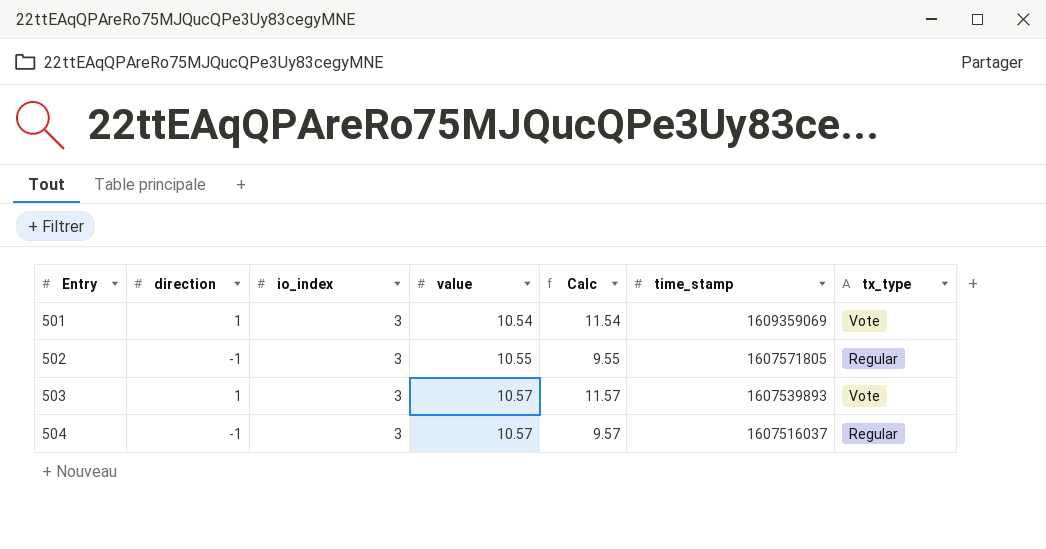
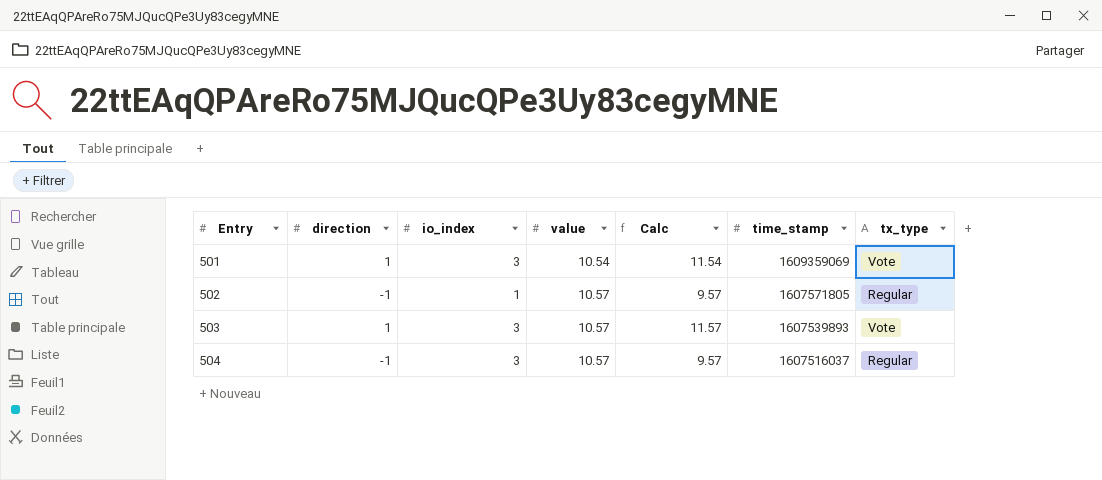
502 | io_index: 3 -> 1
502 | value: 10.55 -> 10.57
502 | Calc: 9.55 -> 9.57

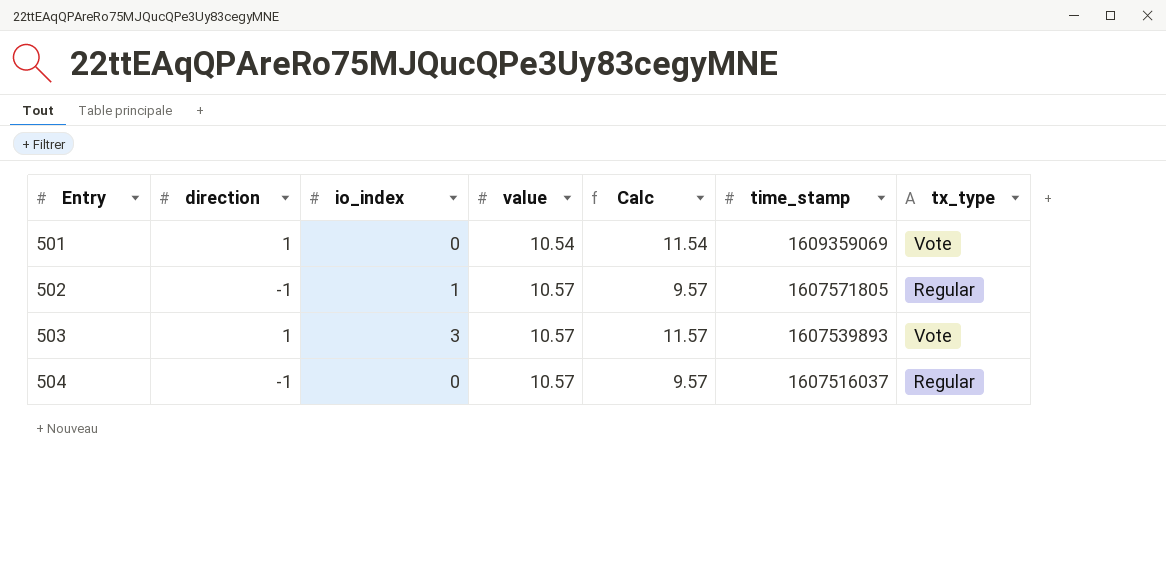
501 | io_index: 3 -> 0
504 | io_index: 3 -> 0

